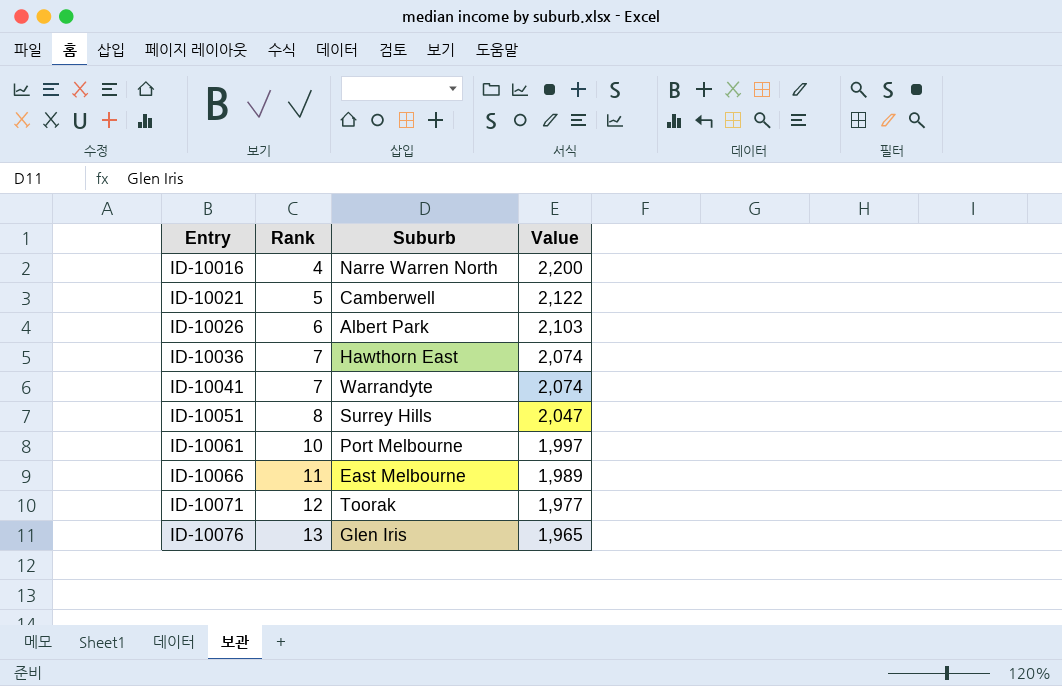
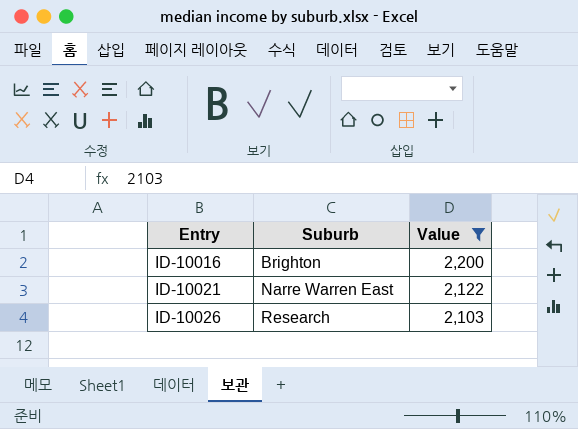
filter: none -> Value >= 2,103
column Rank | position: 2 -> none
ID-10016 | Suburb: Narre Warren North -> Brighton
ID-10021 | Suburb: Camberwell -> Narre Warren East
ID-10026 | Suburb: Albert Park -> Research

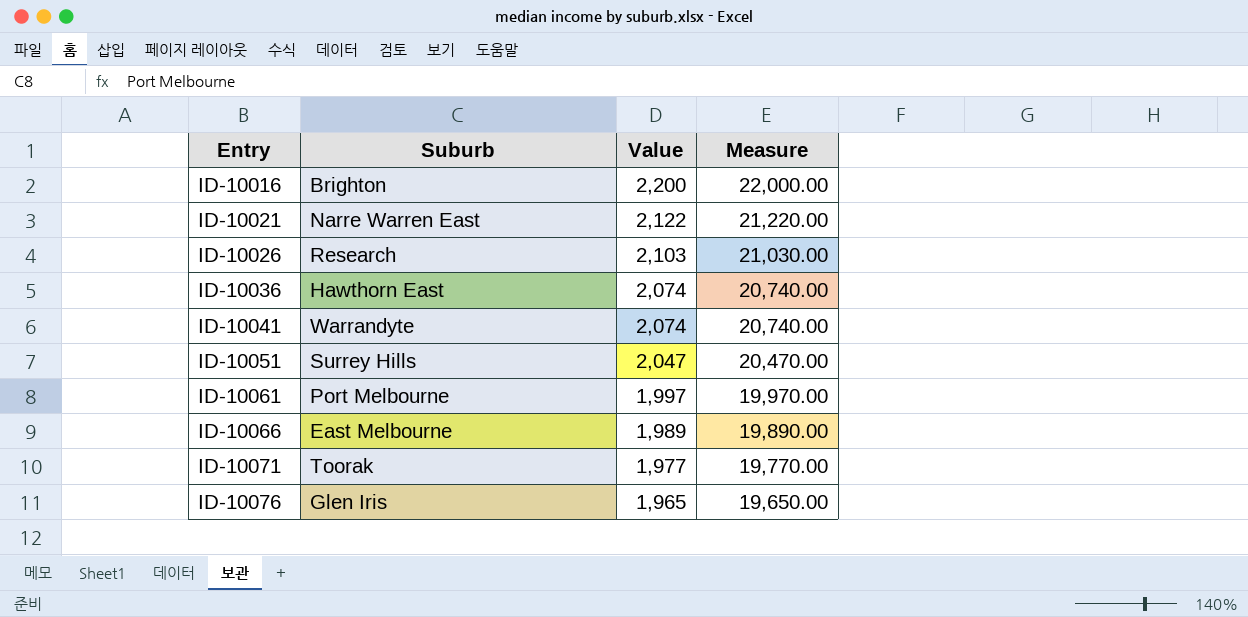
filter: Value >= 2,103 -> none
column Measure | formula: none -> [Value] * 10

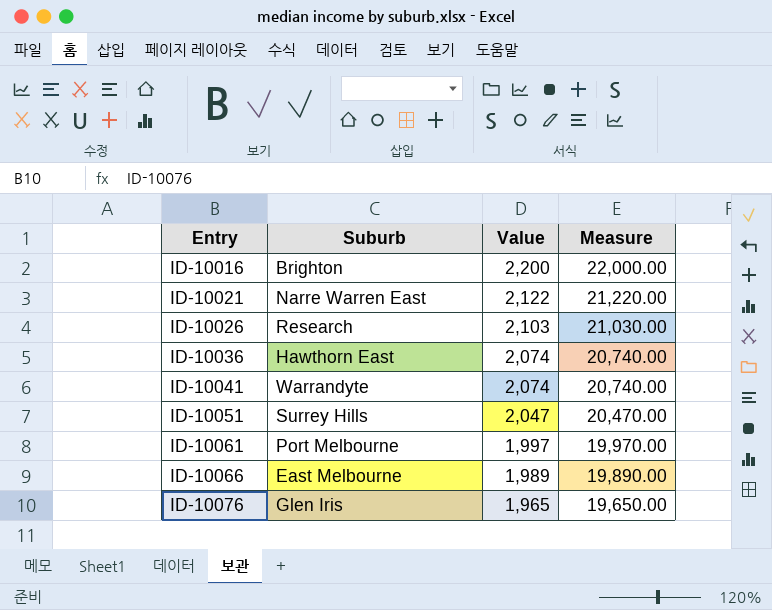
row ID-10071: Toorak | 1,977 | 19,770.00 -> none

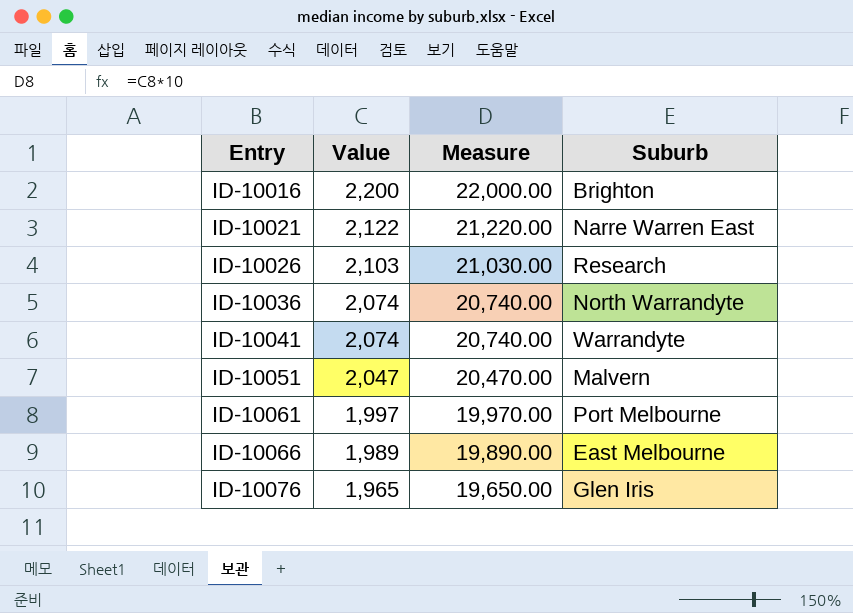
column Suburb | position: 2 -> 4
ID-10036 | Suburb: Hawthorn East -> North Warrandyte
ID-10051 | Suburb: Surrey Hills -> Malvern

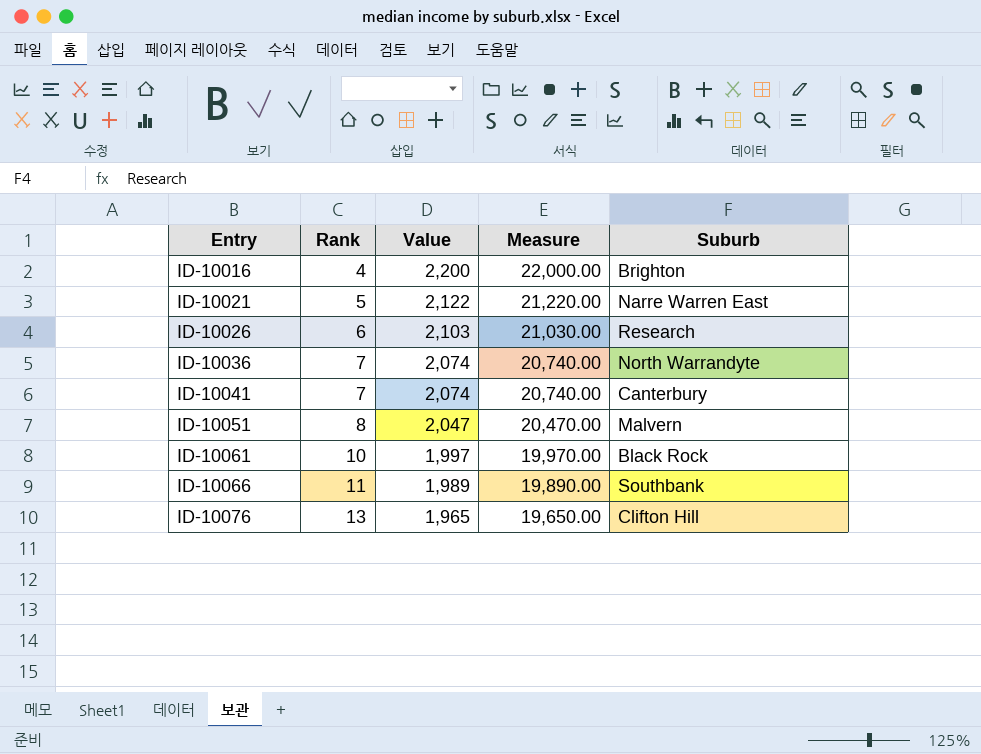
column Rank | position: none -> 2
ID-10041 | Suburb: Warrandyte -> Canterbury
ID-10061 | Suburb: Port Melbourne -> Black Rock
ID-10066 | Suburb: East Melbourne -> Southbank
ID-10076 | Suburb: Glen Iris -> Clifton Hill

